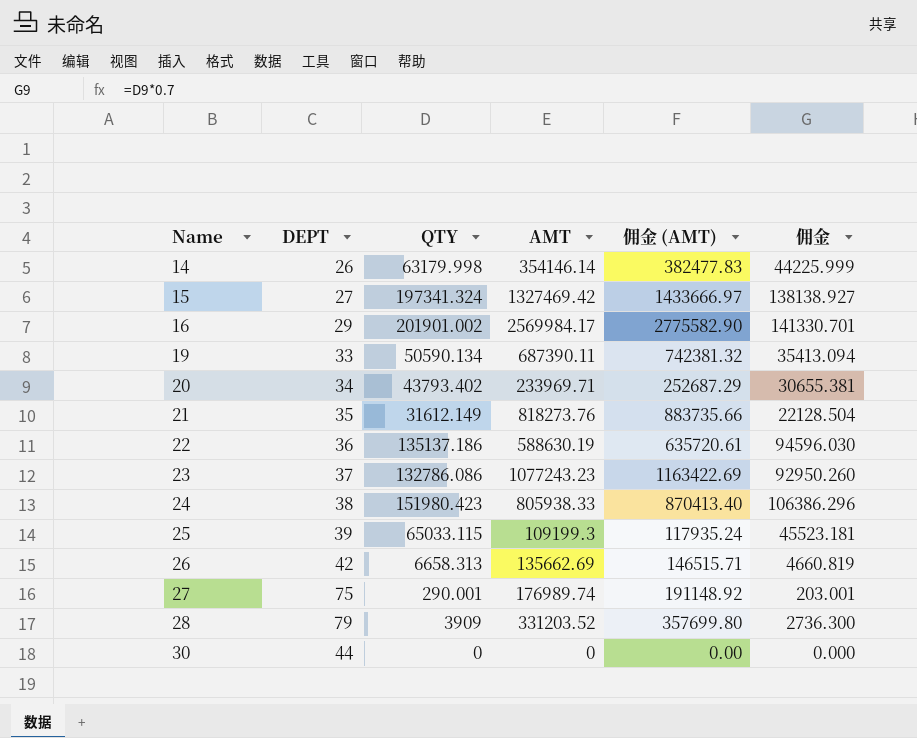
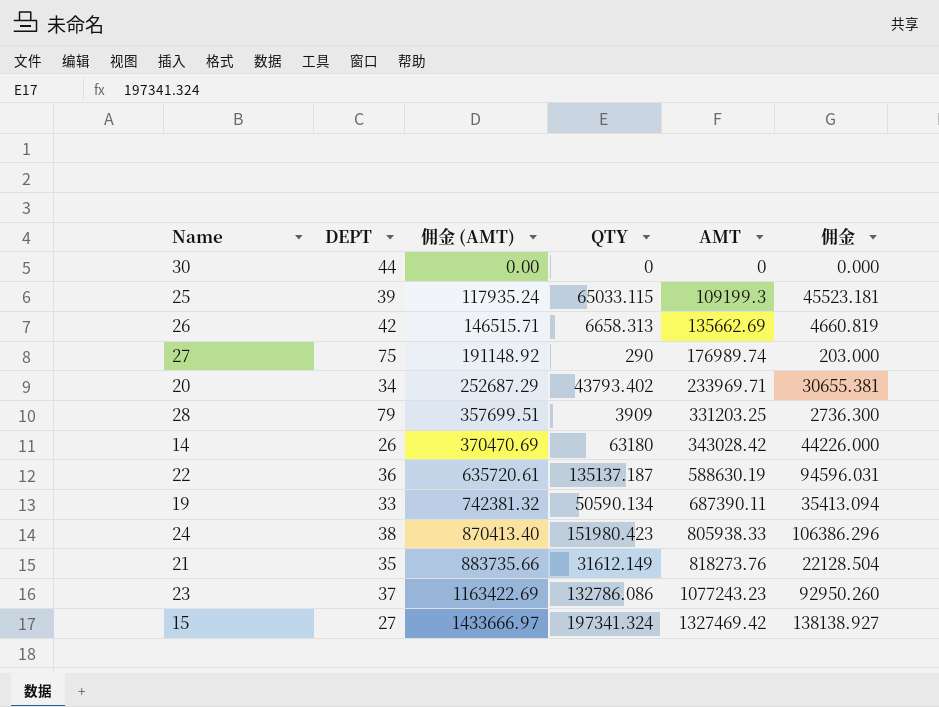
row order: Name ascending -> 佣金 (AMT) ascending
column 佣金 (AMT) | position: 5 -> 3
row 16: 29 | 201901.002 | 2569984.17 | 2775582.90 | 141330.701 -> none
27 | QTY: 290.001 -> 290
27 | 佣金: 203.001 -> 203.000
28 | 佣金 (AMT): 357699.80 -> 357699.51
28 | AMT: 331203.52 -> 331203.25
14 | 佣金 (AMT): 382477.83 -> 370470.69
14 | QTY: 63179.998 -> 63180
14 | AMT: 354146.14 -> 343028.42
14 | 佣金: 44225.999 -> 44226.000
22 | QTY: 135137.186 -> 135137.187
22 | 佣金: 94596.030 -> 94596.031

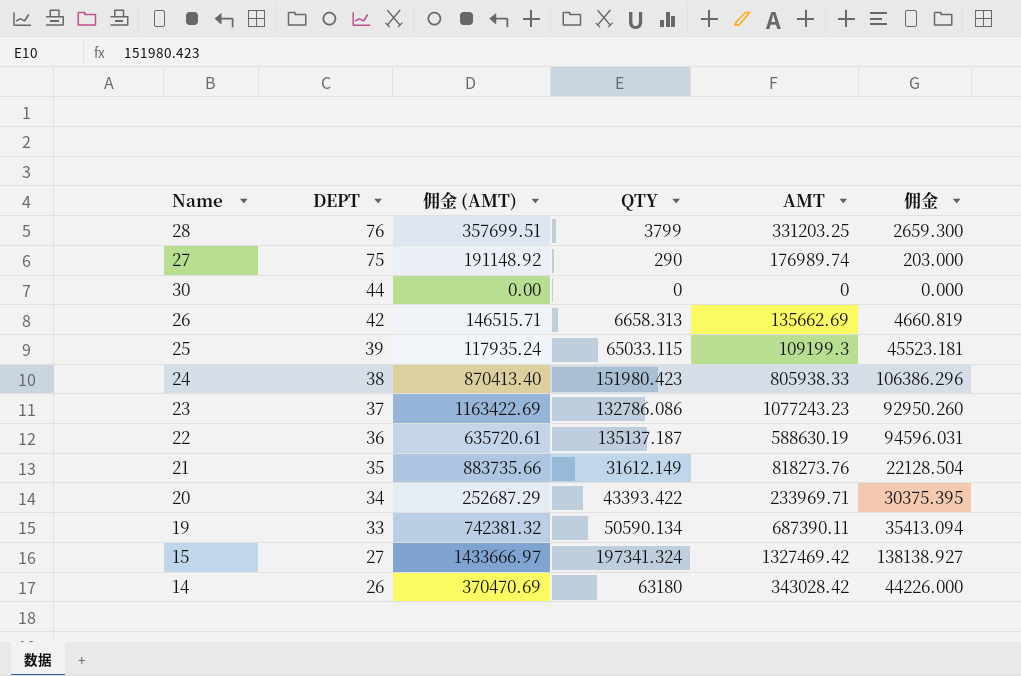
row order: 佣金 (AMT) ascending -> DEPT descending
28 | DEPT: 79 -> 76
28 | QTY: 3909 -> 3799
28 | 佣金: 2736.300 -> 2659.300
20 | QTY: 43793.402 -> 43393.422
20 | 佣金: 30655.381 -> 30375.395

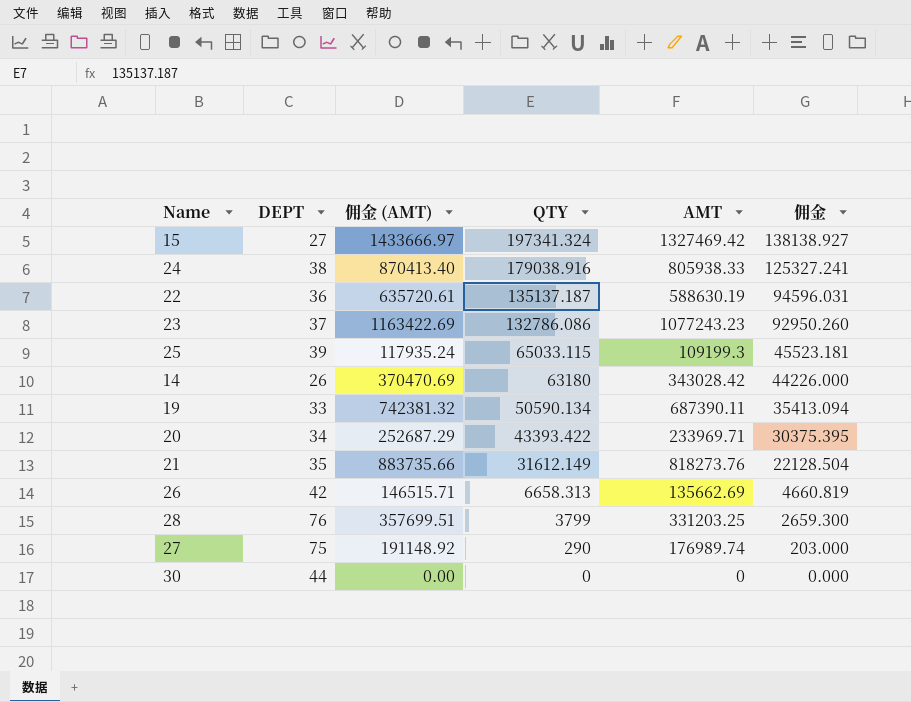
row order: DEPT descending -> QTY descending
24 | QTY: 151980.423 -> 179038.916
24 | 佣金: 106386.296 -> 125327.241

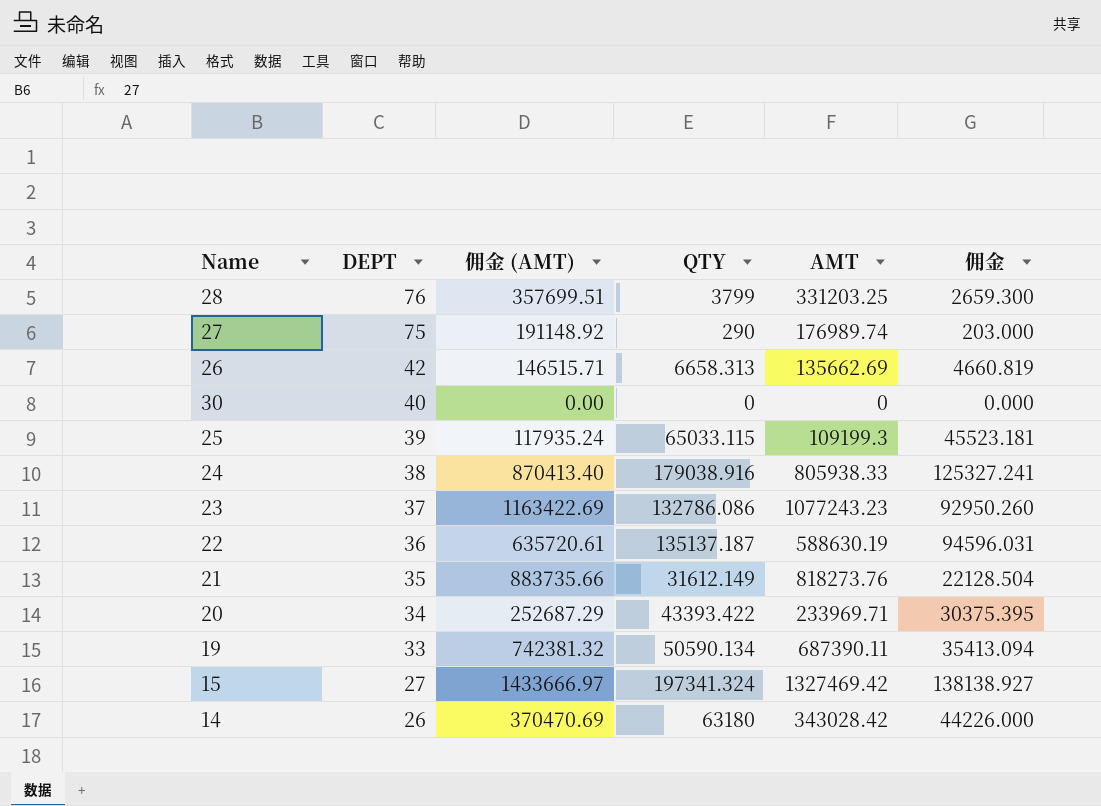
row order: QTY descending -> DEPT descending
30 | DEPT: 44 -> 40

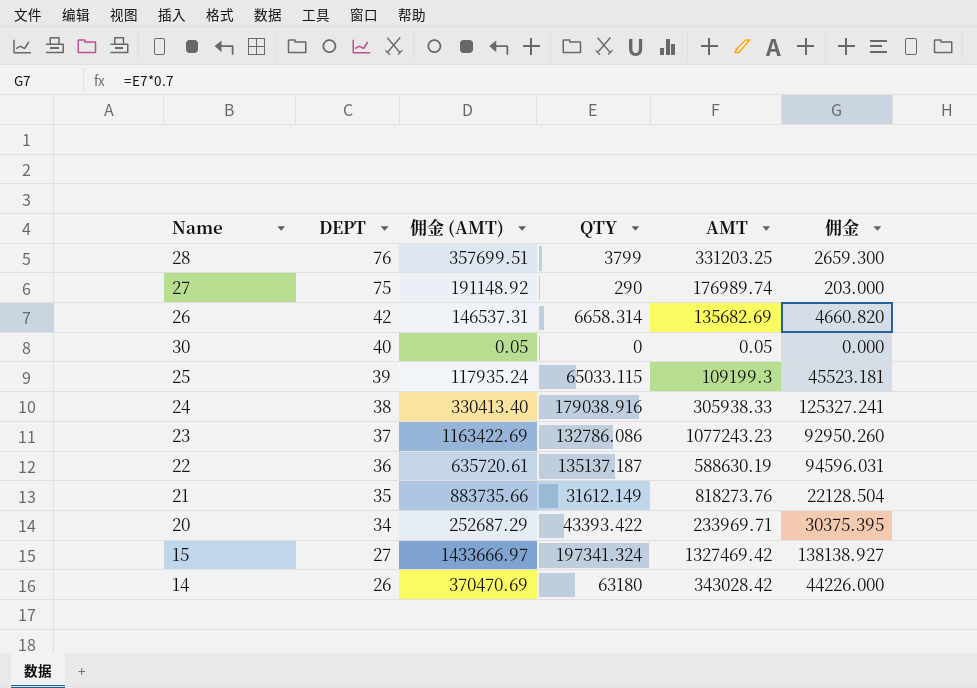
row 19: 33 | 742381.32 | 50590.134 | 687390.11 | 35413.094 -> none
26 | 佣金 (AMT): 146515.71 -> 146537.31
26 | QTY: 6658.313 -> 6658.314
26 | AMT: 135662.69 -> 135682.69
26 | 佣金: 4660.819 -> 4660.820
30 | 佣金 (AMT): 0.00 -> 0.05
30 | AMT: 0 -> 0.05
24 | 佣金 (AMT): 870413.40 -> 330413.40
24 | AMT: 805938.33 -> 305938.33

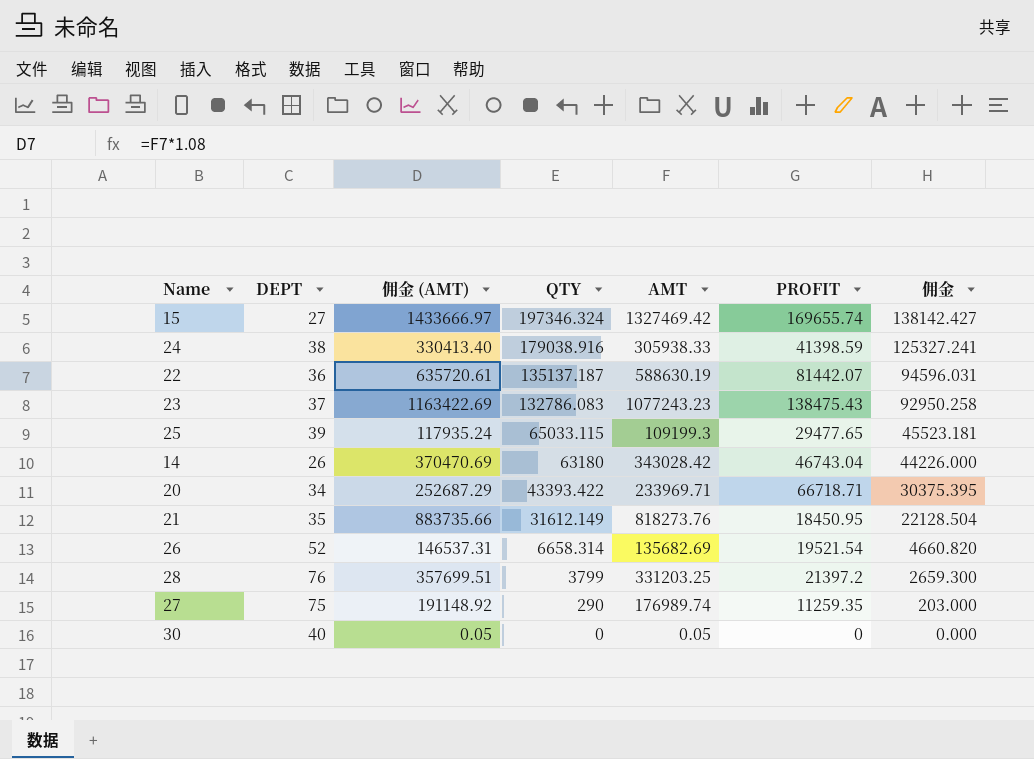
row order: DEPT descending -> QTY descending
column PROFIT | position: none -> 6
15 | QTY: 197341.324 -> 197346.324
15 | 佣金: 138138.927 -> 138142.427
23 | QTY: 132786.086 -> 132786.083
23 | 佣金: 92950.260 -> 92950.258
26 | DEPT: 42 -> 52

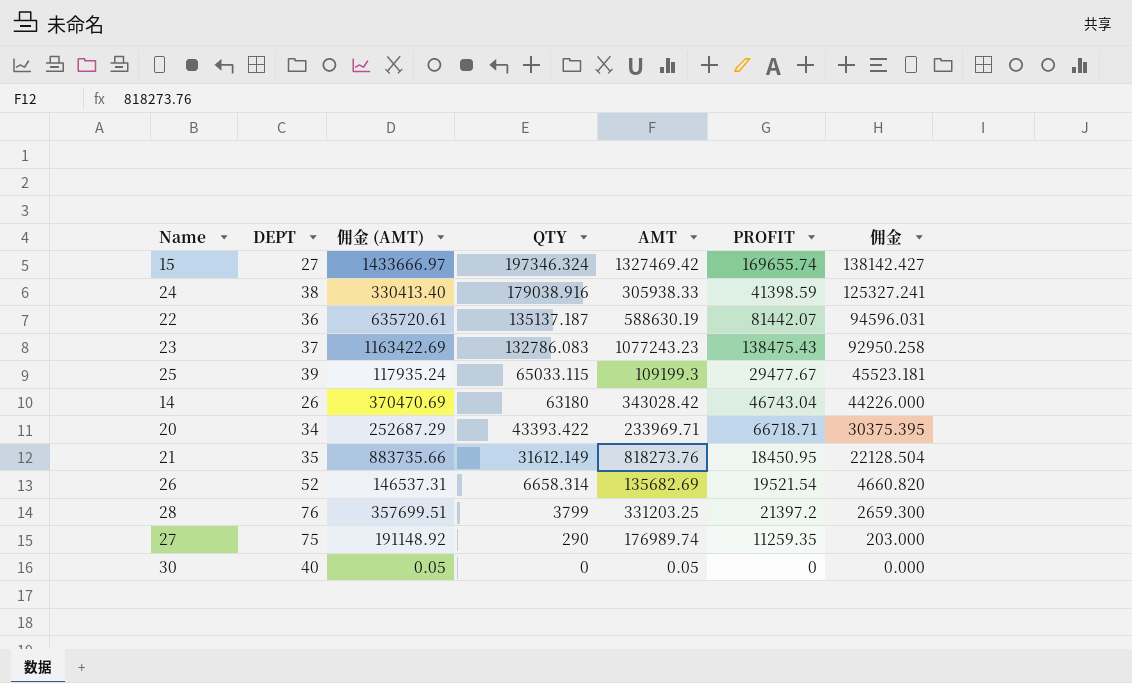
25 | PROFIT: 29477.65 -> 29477.67

